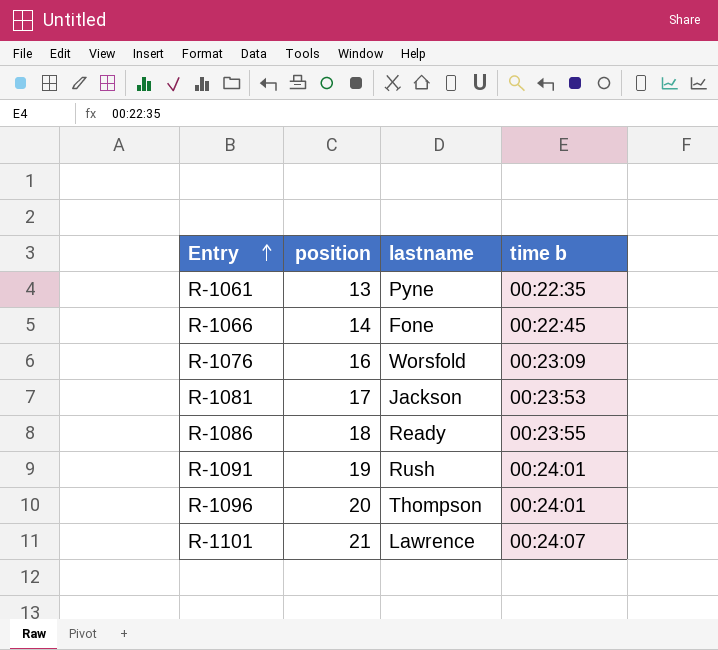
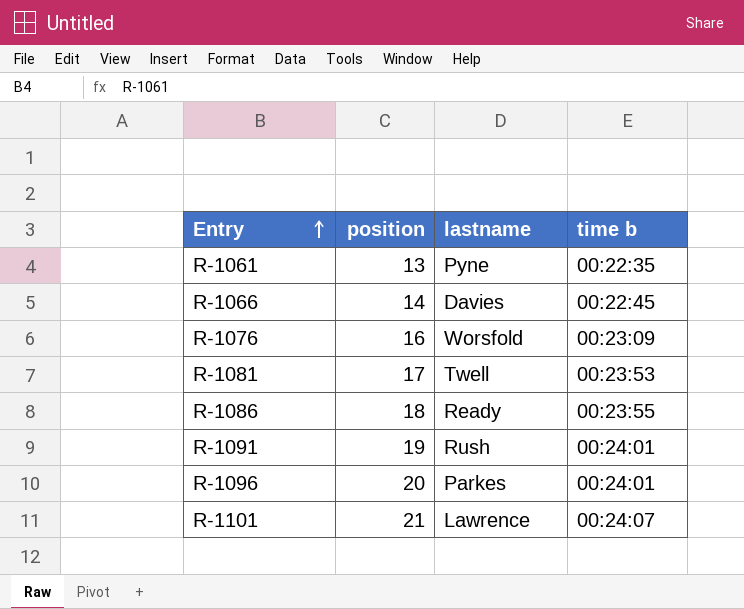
R-1066 | lastname: Fone -> Davies
R-1081 | lastname: Jackson -> Twell
R-1096 | lastname: Thompson -> Parkes

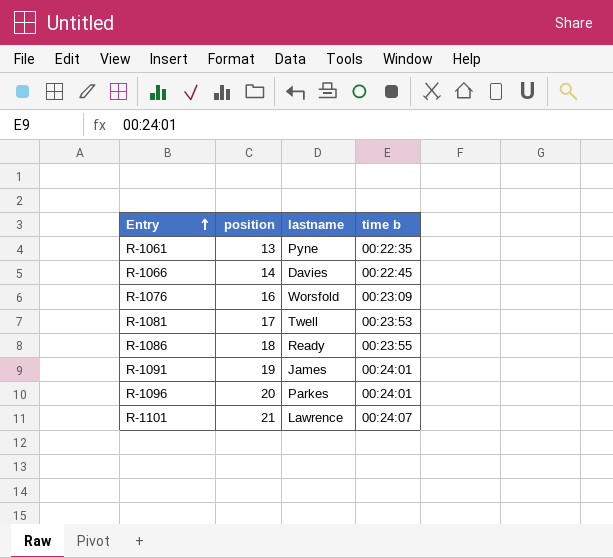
R-1091 | lastname: Rush -> James

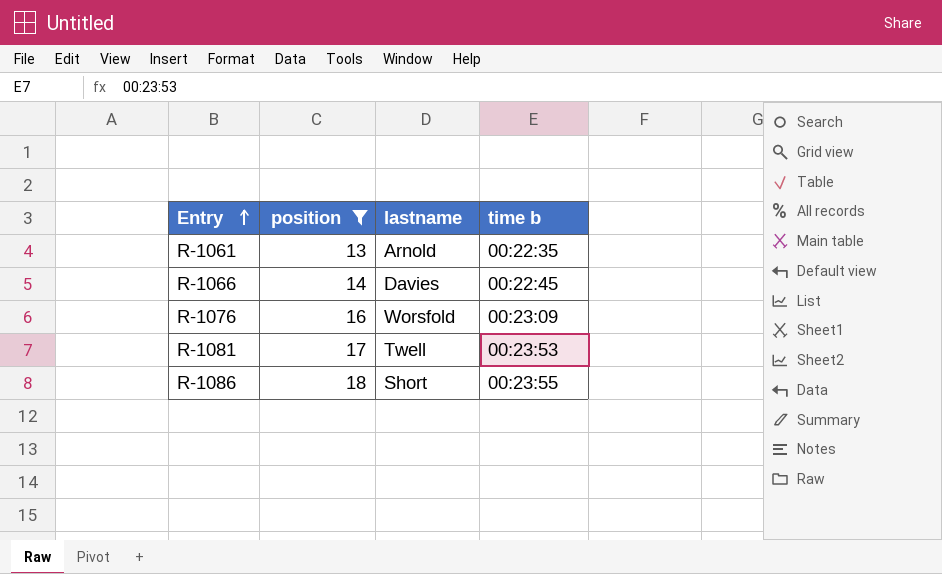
filter: none -> position <= 18
R-1061 | lastname: Pyne -> Arnold
R-1086 | lastname: Ready -> Short

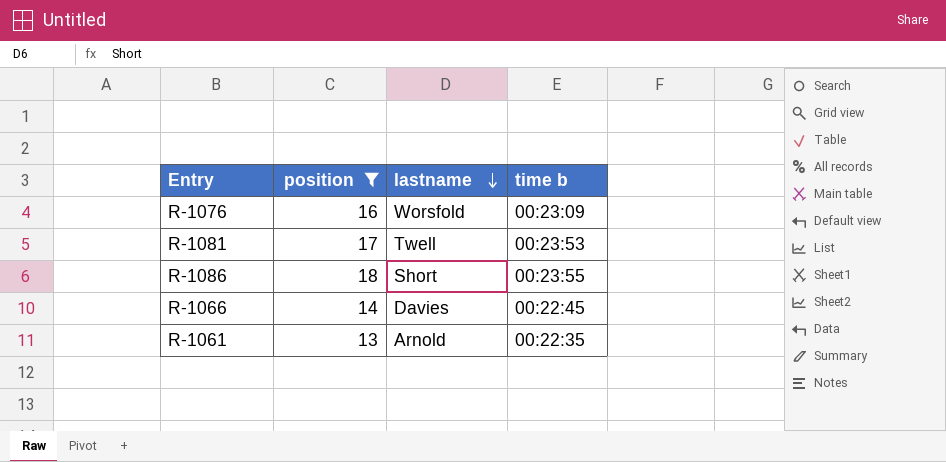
row order: Entry ascending -> lastname descending

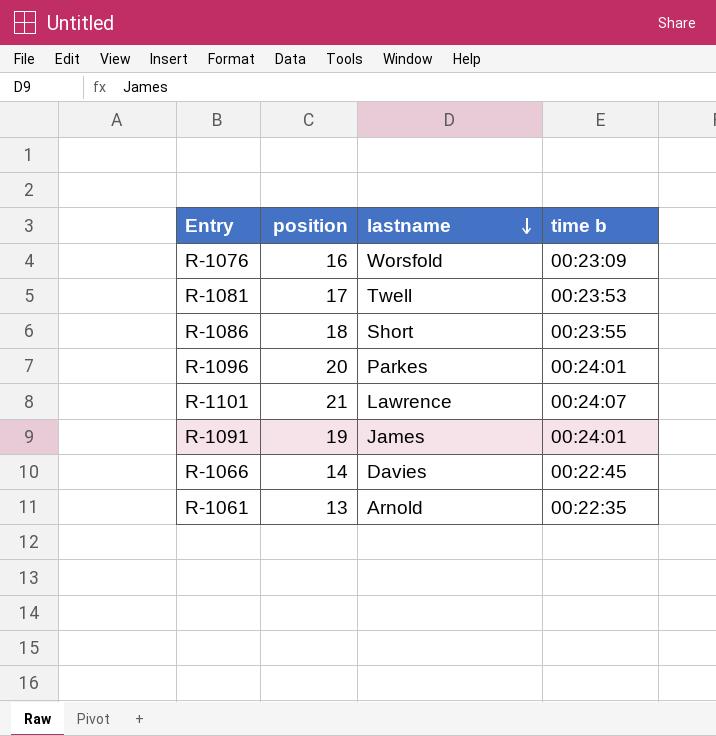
filter: position <= 18 -> none

